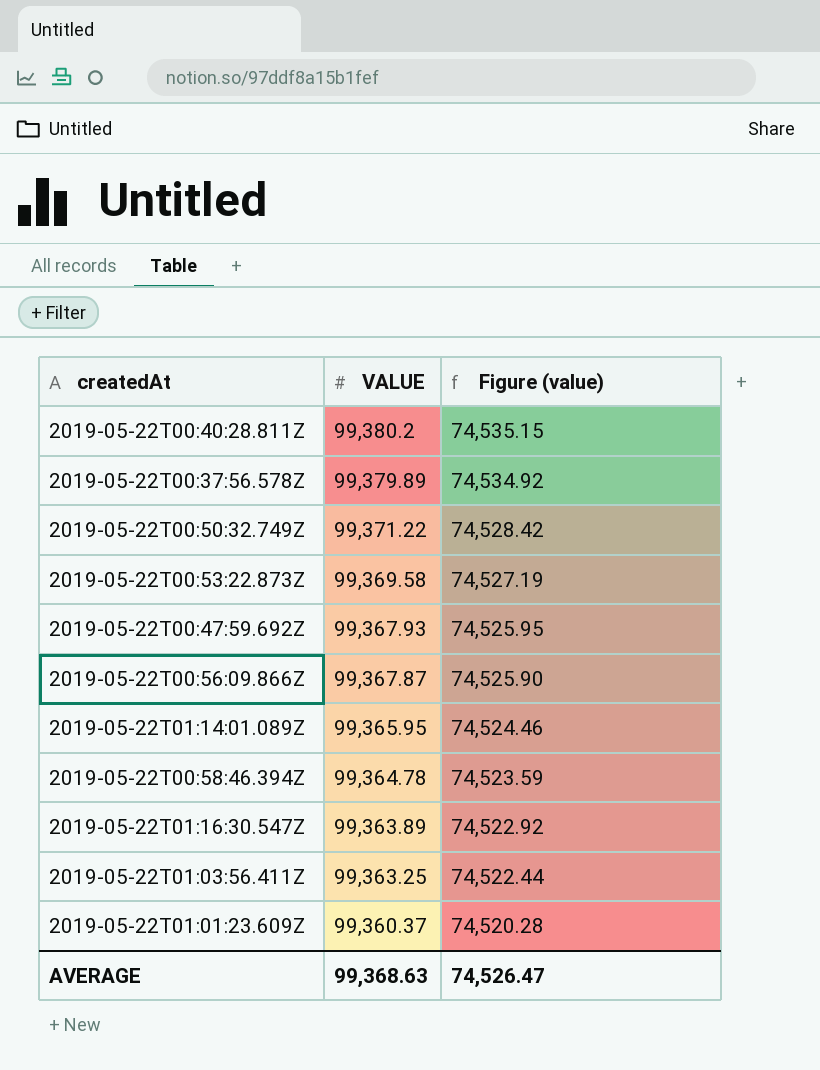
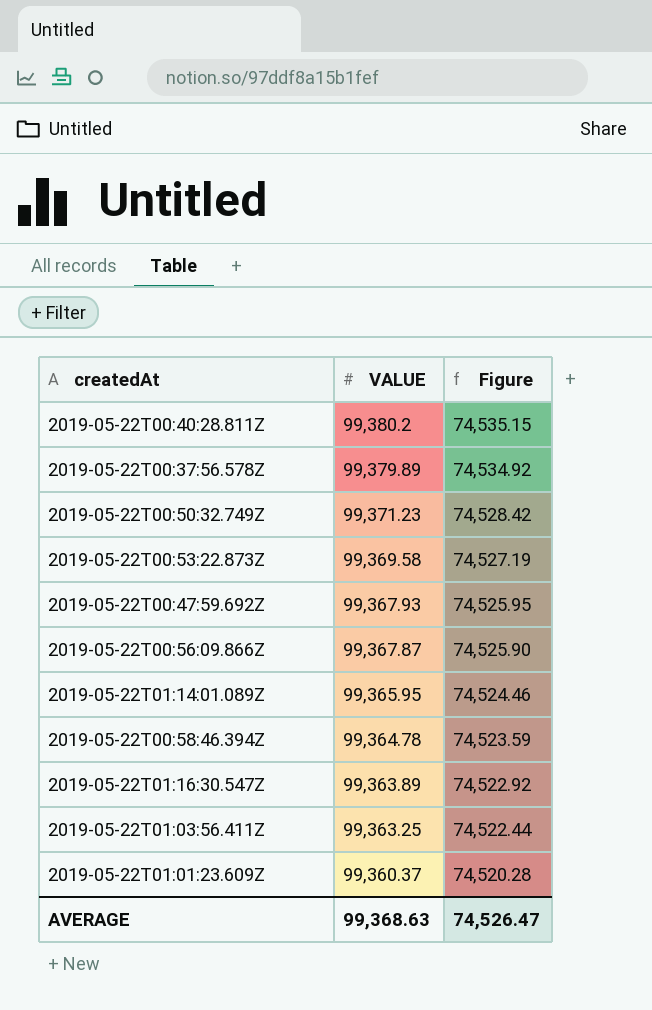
column name: Figure (value) -> Figure
2019-05-22T00:50:32.749Z | VALUE: 99,371.22 -> 99,371.23

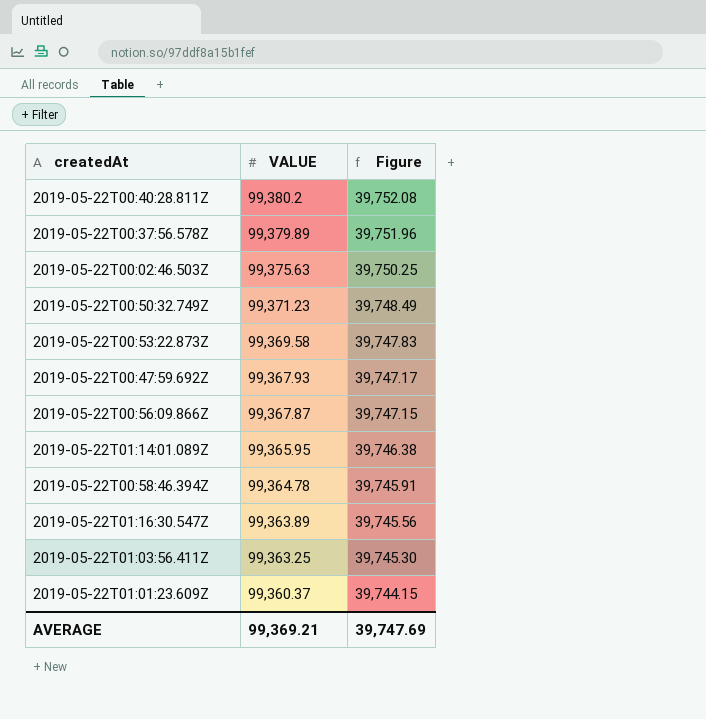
column Figure | formula: [VALUE] * 0.75 -> [VALUE] * 0.4
row 2019-05-22T00:02:46.503Z: none -> 99,375.63 | 39,750.25
AVERAGE | VALUE: 99,368.63 -> 99,369.21
AVERAGE | Figure: 74,526.47 -> 39,747.69

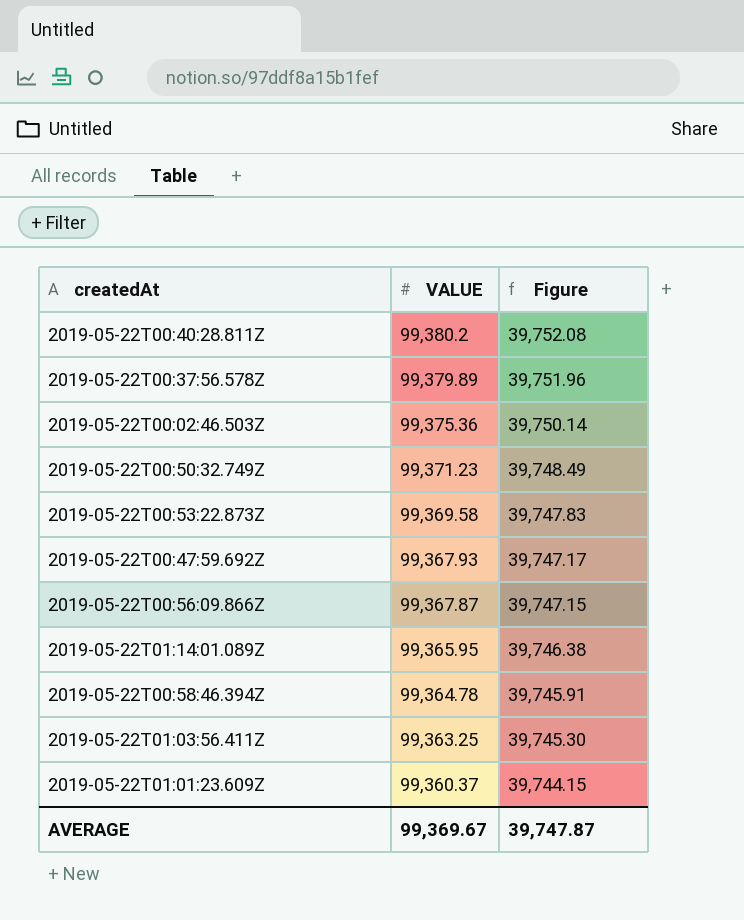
row 2019-05-22T01:16:30.547Z: 99,363.89 | 39,745.56 -> none
2019-05-22T00:02:46.503Z | VALUE: 99,375.63 -> 99,375.36
2019-05-22T00:02:46.503Z | Figure: 39,750.25 -> 39,750.14
AVERAGE | VALUE: 99,369.21 -> 99,369.67
AVERAGE | Figure: 39,747.69 -> 39,747.87

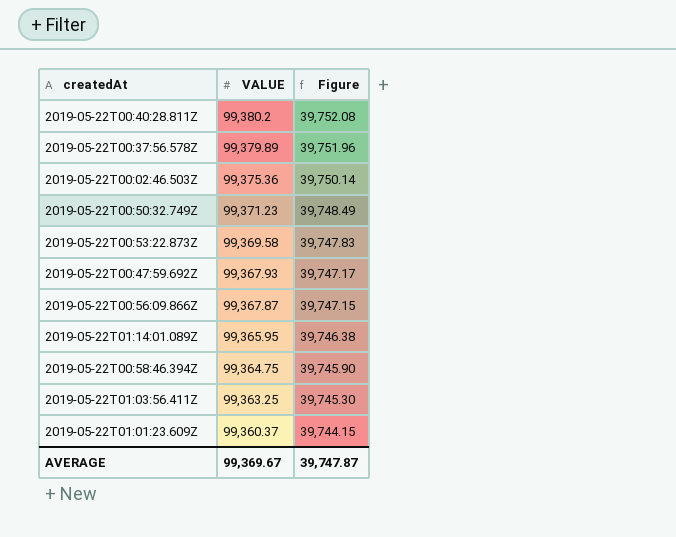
2019-05-22T00:58:46.394Z | VALUE: 99,364.78 -> 99,364.75
2019-05-22T00:58:46.394Z | Figure: 39,745.91 -> 39,745.90

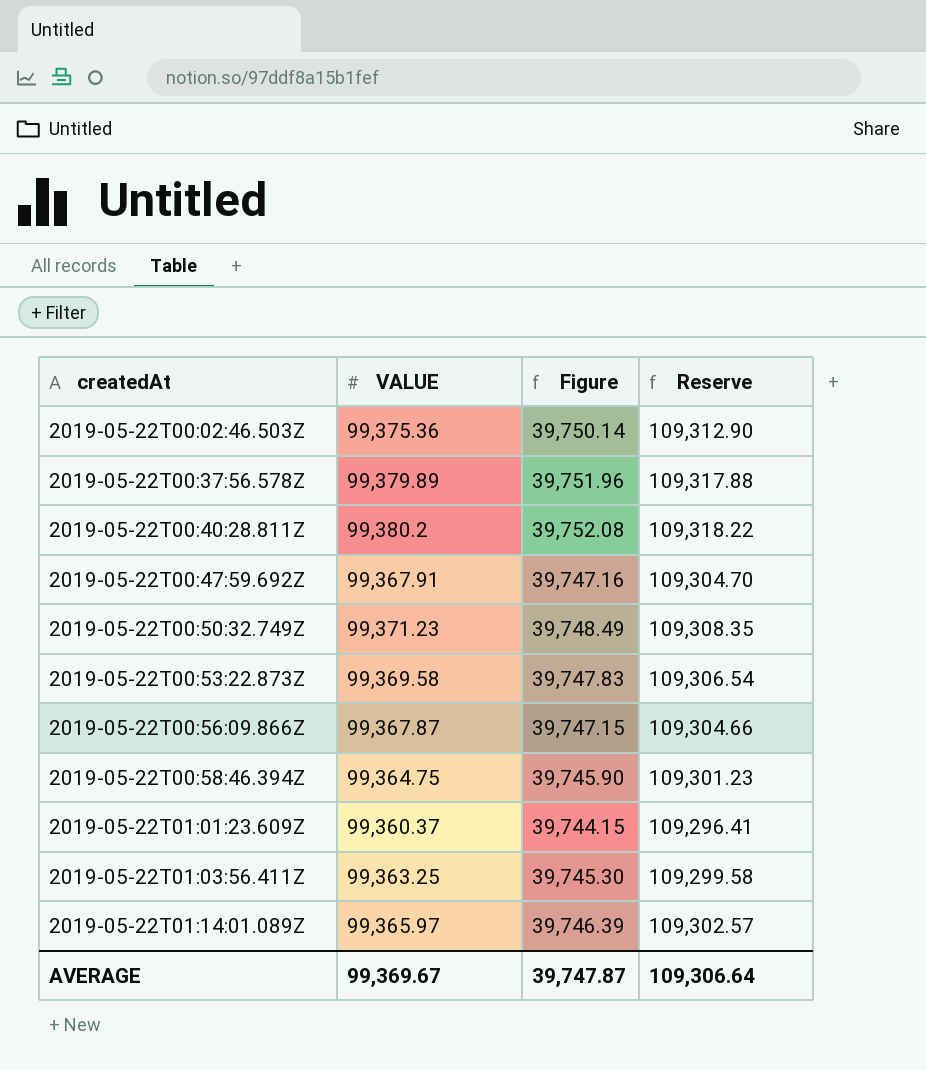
row order: VALUE descending -> createdAt ascending
column Reserve | formula: none -> [VALUE] * 1.1
2019-05-22T00:47:59.692Z | VALUE: 99,367.93 -> 99,367.91
2019-05-22T00:47:59.692Z | Figure: 39,747.17 -> 39,747.16
2019-05-22T01:14:01.089Z | VALUE: 99,365.95 -> 99,365.97
2019-05-22T01:14:01.089Z | Figure: 39,746.38 -> 39,746.39

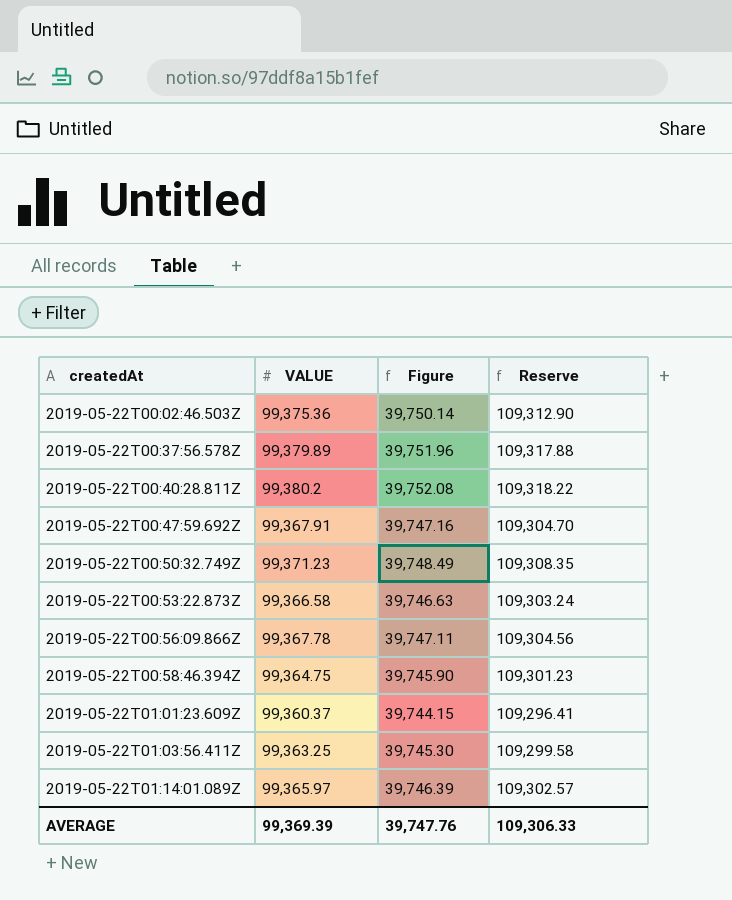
2019-05-22T00:53:22.873Z | VALUE: 99,369.58 -> 99,366.58
2019-05-22T00:53:22.873Z | Figure: 39,747.83 -> 39,746.63
2019-05-22T00:53:22.873Z | Reserve: 109,306.54 -> 109,303.24
2019-05-22T00:56:09.866Z | VALUE: 99,367.87 -> 99,367.78
2019-05-22T00:56:09.866Z | Figure: 39,747.15 -> 39,747.11
2019-05-22T00:56:09.866Z | Reserve: 109,304.66 -> 109,304.56
AVERAGE | VALUE: 99,369.67 -> 99,369.39
AVERAGE | Figure: 39,747.87 -> 39,747.76
AVERAGE | Reserve: 109,306.64 -> 109,306.33

